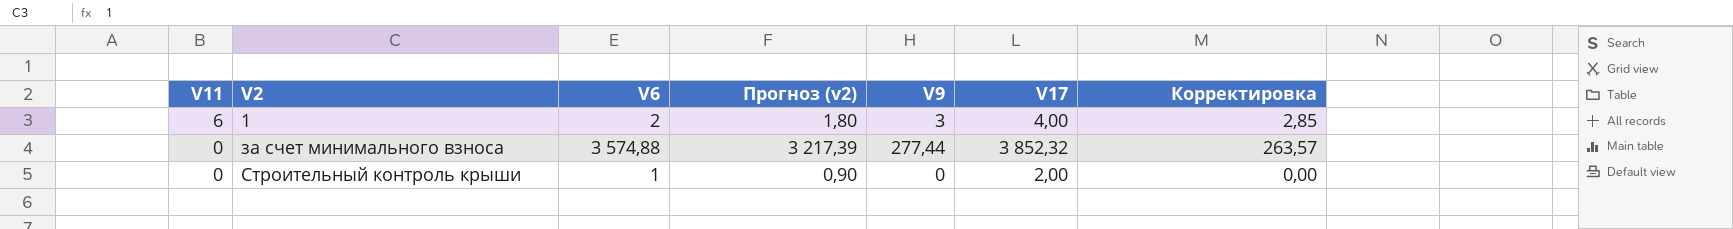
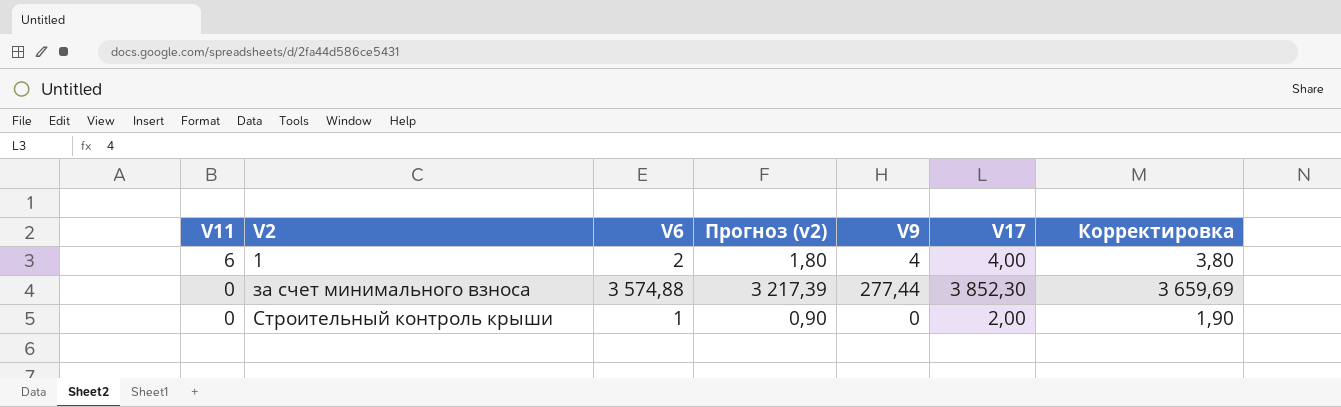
column Корректировка | formula: [V9] * 0,95 -> [V17] * 0,95
1 | V9: 3 -> 4
за счет минимального взноса | V17: 3 852,32 -> 3 852,30

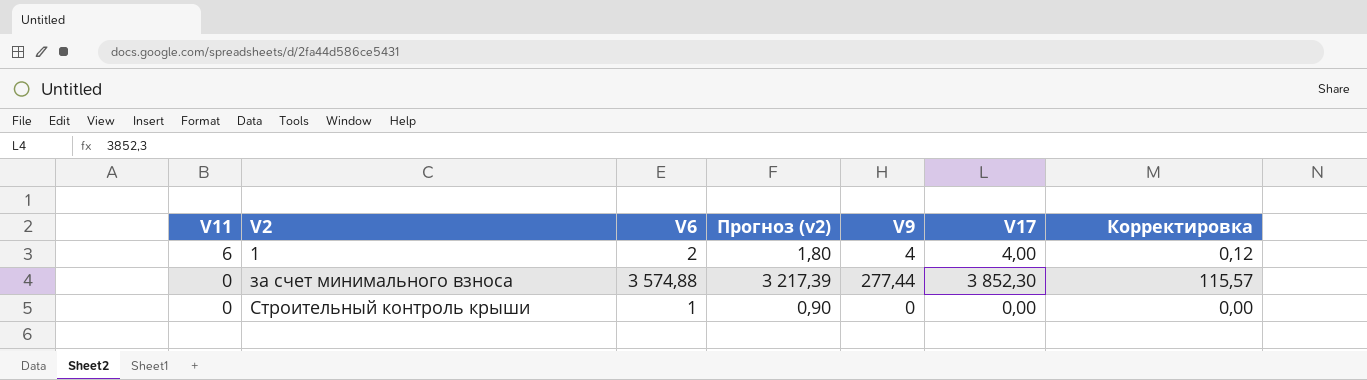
column Корректировка | formula: [V17] * 0,95 -> [V17] * 0,03
Строительный контроль крыши | V17: 2,00 -> 0,00

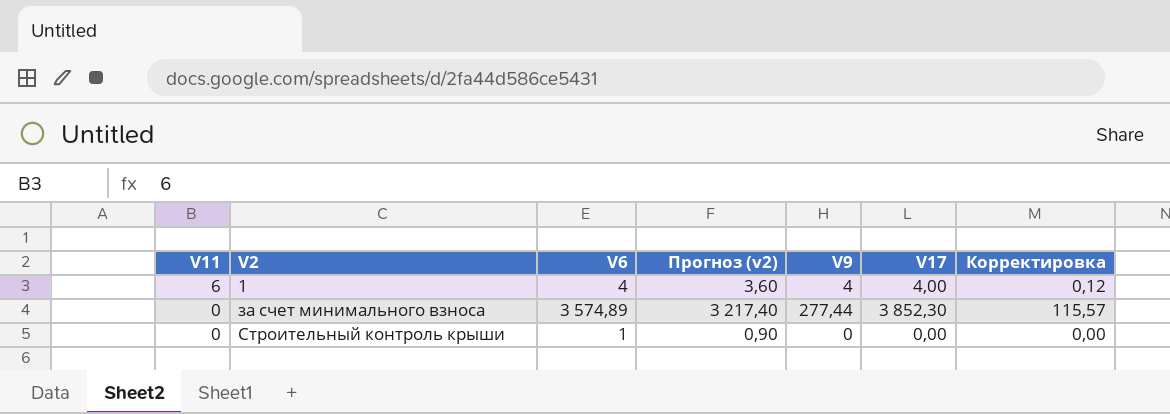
1 | V6: 2 -> 4
1 | Прогноз (v2): 1,80 -> 3,60
за счет минимального взноса | V6: 3 574,88 -> 3 574,89
за счет минимального взноса | Прогноз (v2): 3 217,39 -> 3 217,40

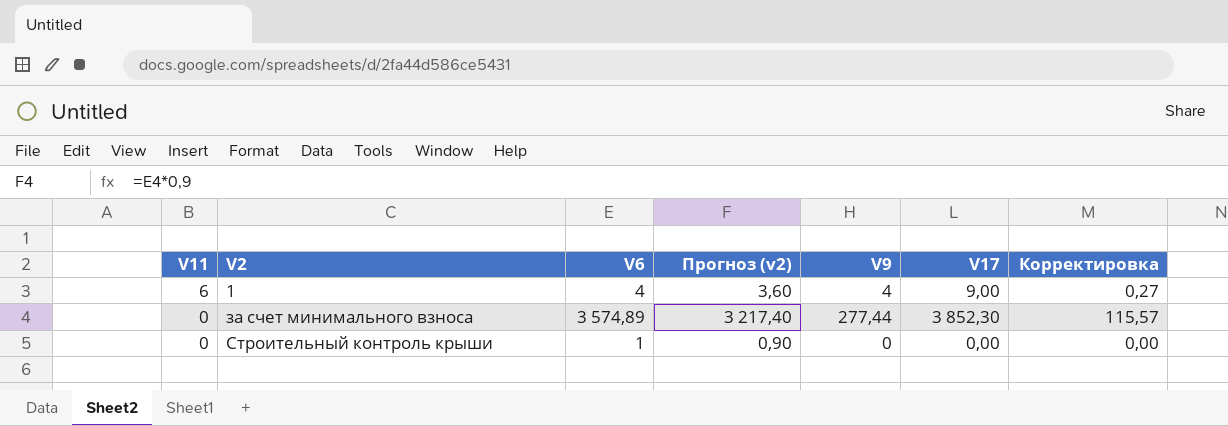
1 | V17: 4,00 -> 9,00
1 | Корректировка: 0,12 -> 0,27

